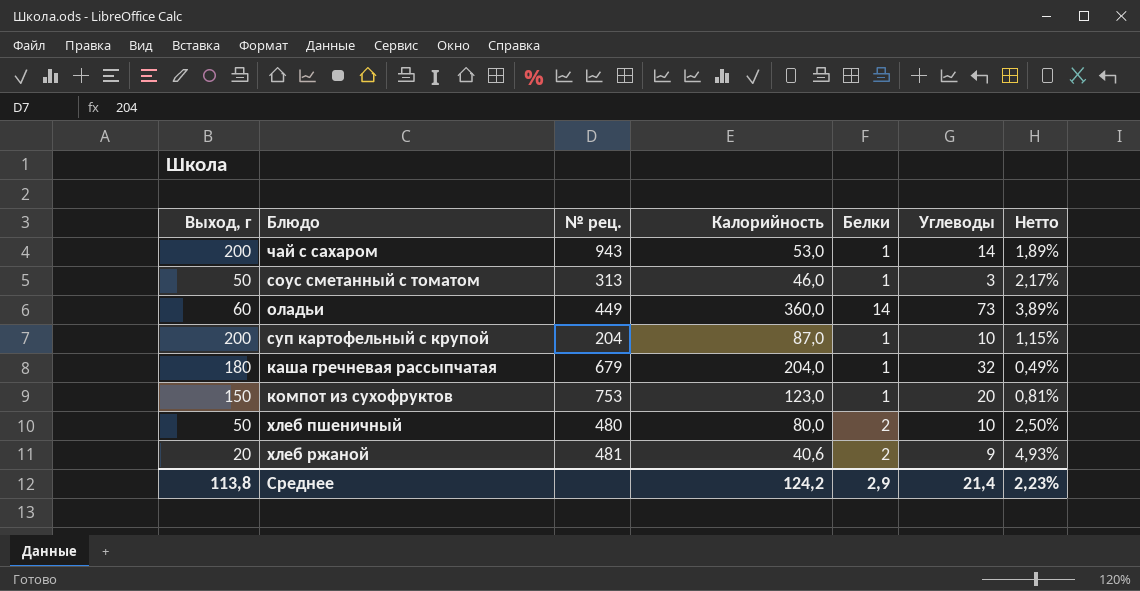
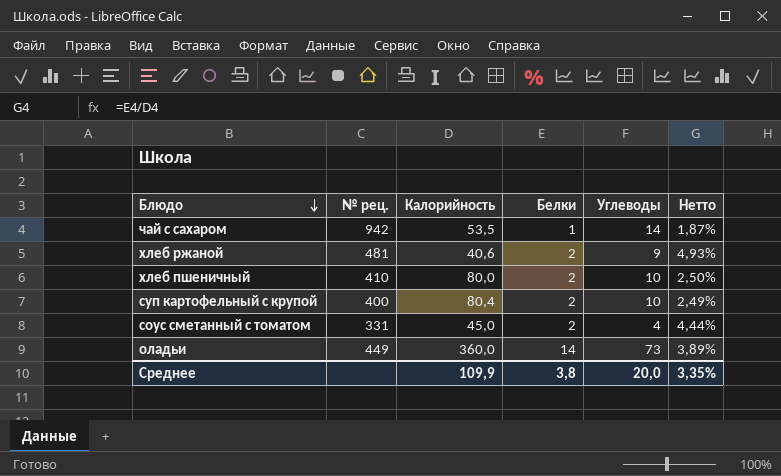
row order: none -> Блюдо descending
column Выход, г | position: 1 -> none
row каша гречневая рассыпчатая: 180 | 679 | 204,0 | 1 | 32 | 0,49% -> none
row компот из сухофруктов: 150 | 753 | 123,0 | 1 | 20 | 0,81% -> none
чай с сахаром | № рец.: 943 -> 942
чай с сахаром | Калорийность: 53,0 -> 53,5
чай с сахаром | Нетто: 1,89% -> 1,87%
хлеб пшеничный | № рец.: 480 -> 410
суп картофельный с крупой | № рец.: 204 -> 400
суп картофельный с крупой | Калорийность: 87,0 -> 80,4
суп картофельный с крупой | Белки: 1 -> 2
суп картофельный с крупой | Нетто: 1,15% -> 2,49%
соус сметанный с томатом | № рец.: 313 -> 331
соус сметанный с томатом | Калорийность: 46,0 -> 45,0
соус сметанный с томатом | Белки: 1 -> 2
соус сметанный с томатом | Углеводы: 3 -> 4
соус сметанный с томатом | Нетто: 2,17% -> 4,44%
Среднее | Калорийность: 124,2 -> 109,9
Среднее | Белки: 2,9 -> 3,8
Среднее | Углеводы: 21,4 -> 20,0
Среднее | Нетто: 2,23% -> 3,35%

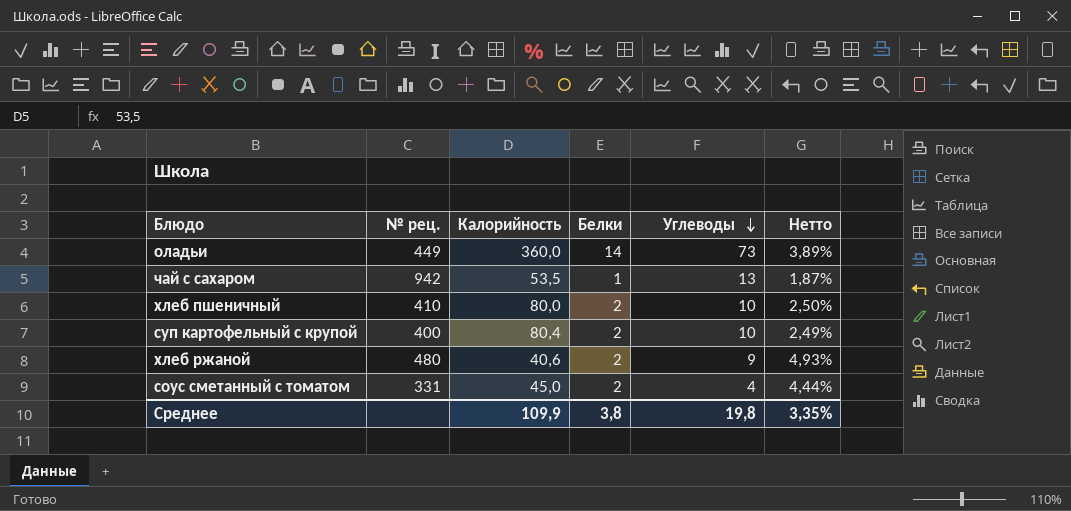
row order: Блюдо descending -> Углеводы descending
чай с сахаром | Углеводы: 14 -> 13
хлеб ржаной | № рец.: 481 -> 480
Среднее | Углеводы: 20,0 -> 19,8

